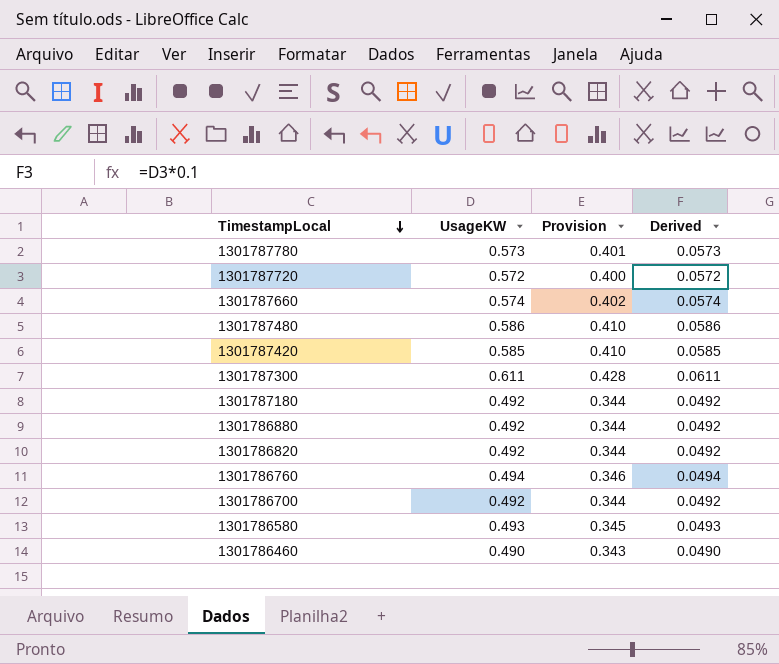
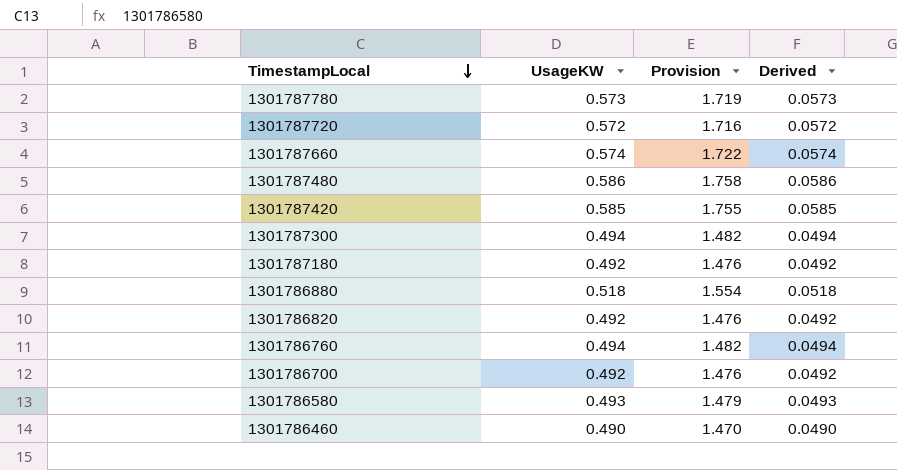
column Provision | formula: [UsageKW] * 0.7 -> [UsageKW] * 3
1301787300 | UsageKW: 0.611 -> 0.494
1301787300 | Derived: 0.0611 -> 0.0494
1301786880 | UsageKW: 0.492 -> 0.518
1301786880 | Derived: 0.0492 -> 0.0518

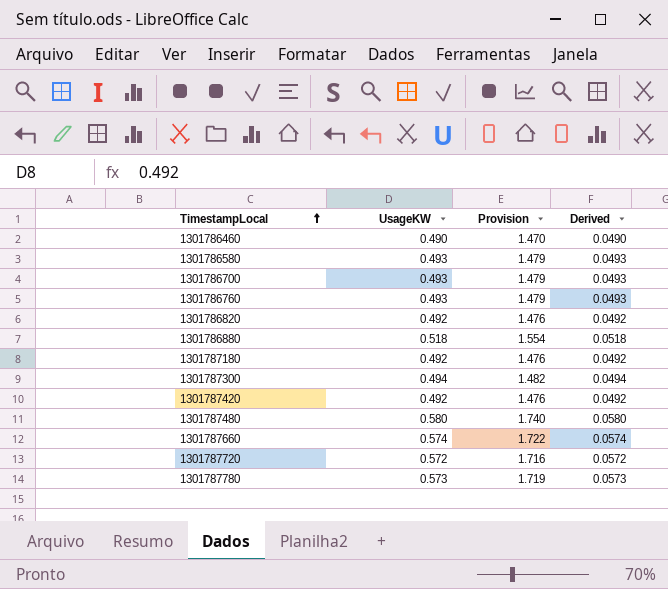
row order: TimestampLocal descending -> TimestampLocal ascending
1301786700 | UsageKW: 0.492 -> 0.493
1301786700 | Provision: 1.476 -> 1.479
1301786700 | Derived: 0.0492 -> 0.0493
1301786760 | UsageKW: 0.494 -> 0.493
1301786760 | Provision: 1.482 -> 1.479
1301786760 | Derived: 0.0494 -> 0.0493
1301787420 | UsageKW: 0.585 -> 0.492
1301787420 | Provision: 1.755 -> 1.476
1301787420 | Derived: 0.0585 -> 0.0492
1301787480 | UsageKW: 0.586 -> 0.580
1301787480 | Provision: 1.758 -> 1.740
1301787480 | Derived: 0.0586 -> 0.0580

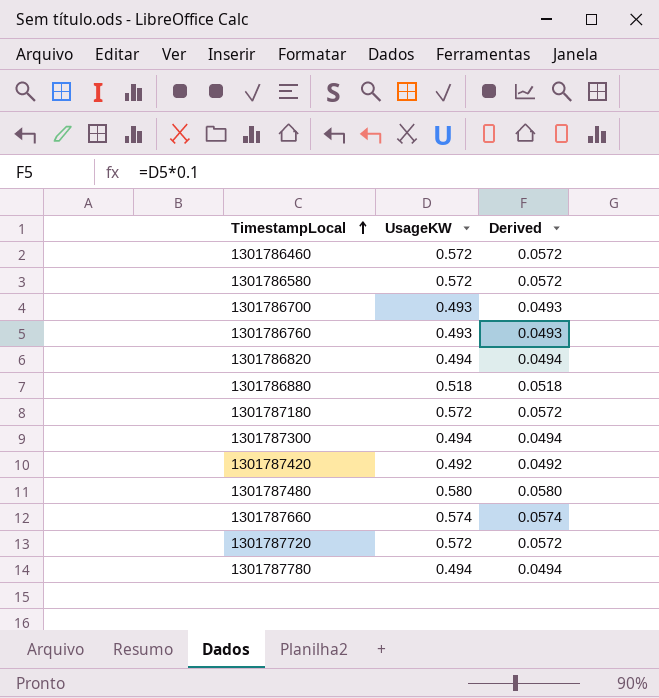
column Provision | formula: [UsageKW] * 3 -> none
1301786460 | UsageKW: 0.490 -> 0.572
1301786460 | Derived: 0.0490 -> 0.0572
1301786580 | UsageKW: 0.493 -> 0.572
1301786580 | Derived: 0.0493 -> 0.0572
1301786820 | UsageKW: 0.492 -> 0.494
1301786820 | Derived: 0.0492 -> 0.0494
1301787180 | UsageKW: 0.492 -> 0.572
1301787180 | Derived: 0.0492 -> 0.0572
1301787780 | UsageKW: 0.573 -> 0.494
1301787780 | Derived: 0.0573 -> 0.0494

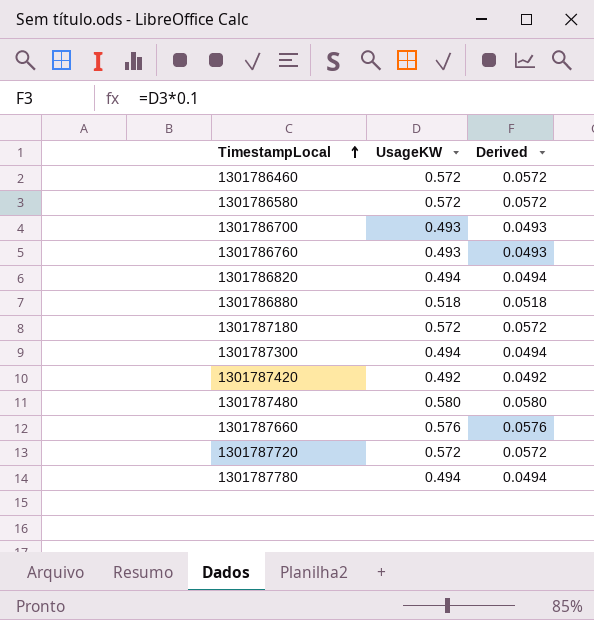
1301787660 | UsageKW: 0.574 -> 0.576
1301787660 | Derived: 0.0574 -> 0.0576

